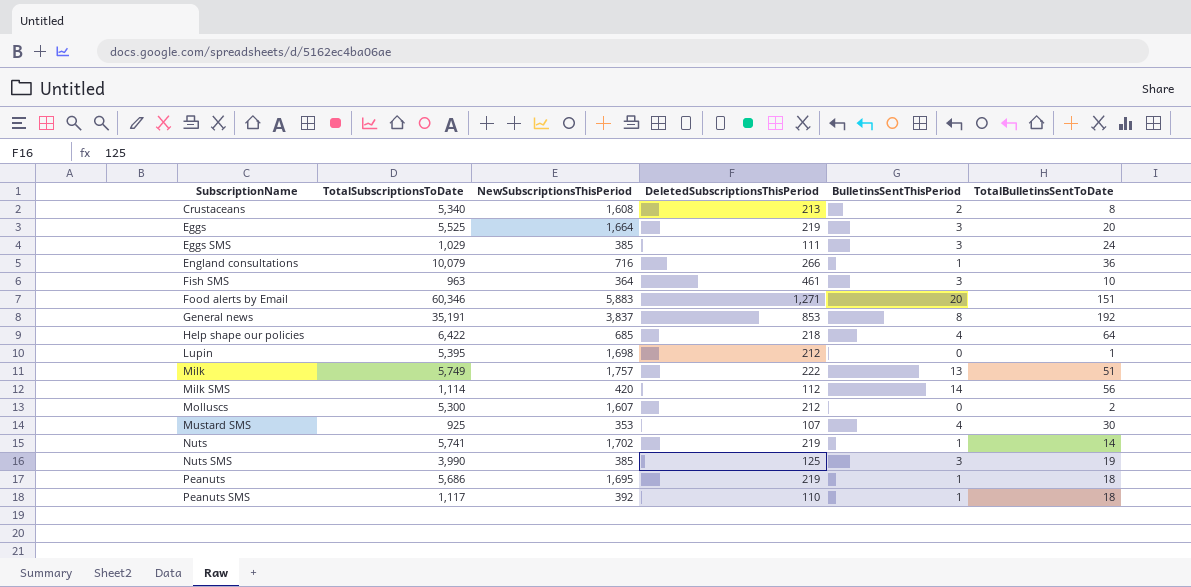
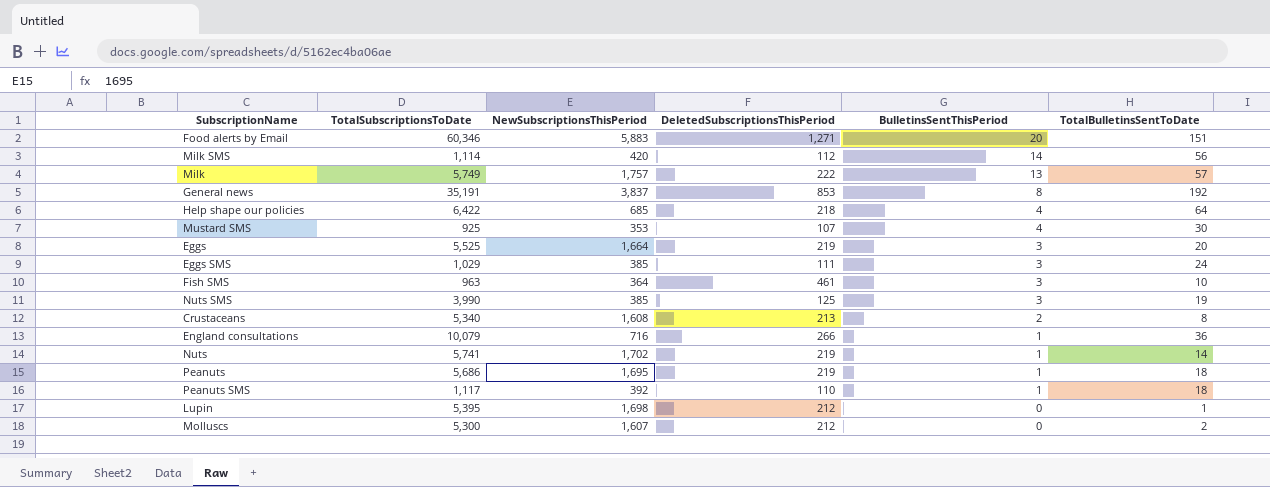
row order: SubscriptionName ascending -> BulletinsSentThisPeriod descending
Milk | TotalBulletinsSentToDate: 51 -> 57

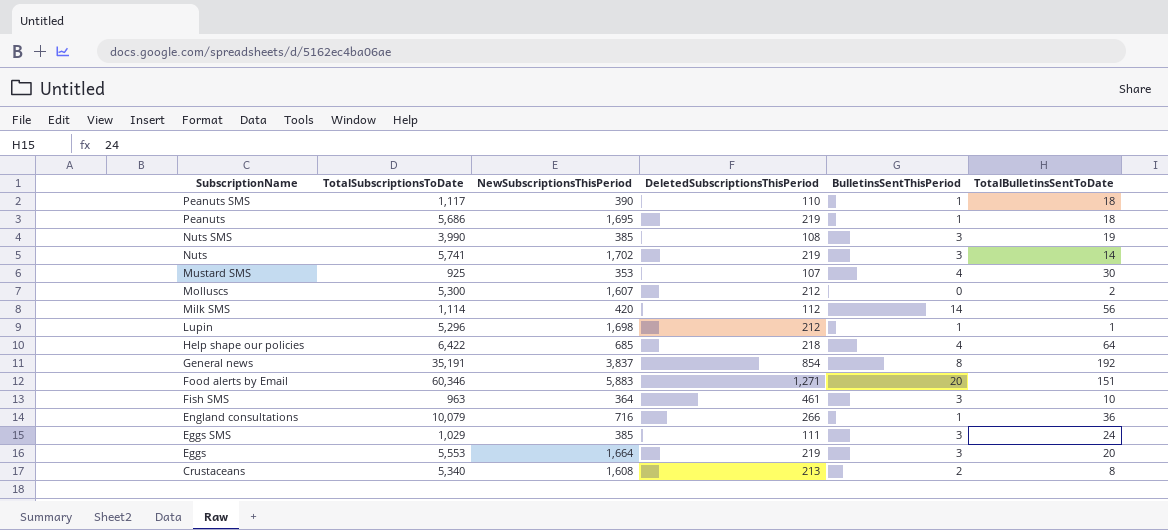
row order: BulletinsSentThisPeriod descending -> SubscriptionName descending
row Milk: 5,749 | 1,757 | 222 | 13 | 57 -> none
Peanuts SMS | NewSubscriptionsThisPeriod: 392 -> 390
Nuts SMS | DeletedSubscriptionsThisPeriod: 125 -> 108
Nuts | BulletinsSentThisPeriod: 1 -> 3
Lupin | TotalSubscriptionsToDate: 5,395 -> 5,296
Lupin | BulletinsSentThisPeriod: 0 -> 1
General news | DeletedSubscriptionsThisPeriod: 853 -> 854
Eggs | TotalSubscriptionsToDate: 5,525 -> 5,553

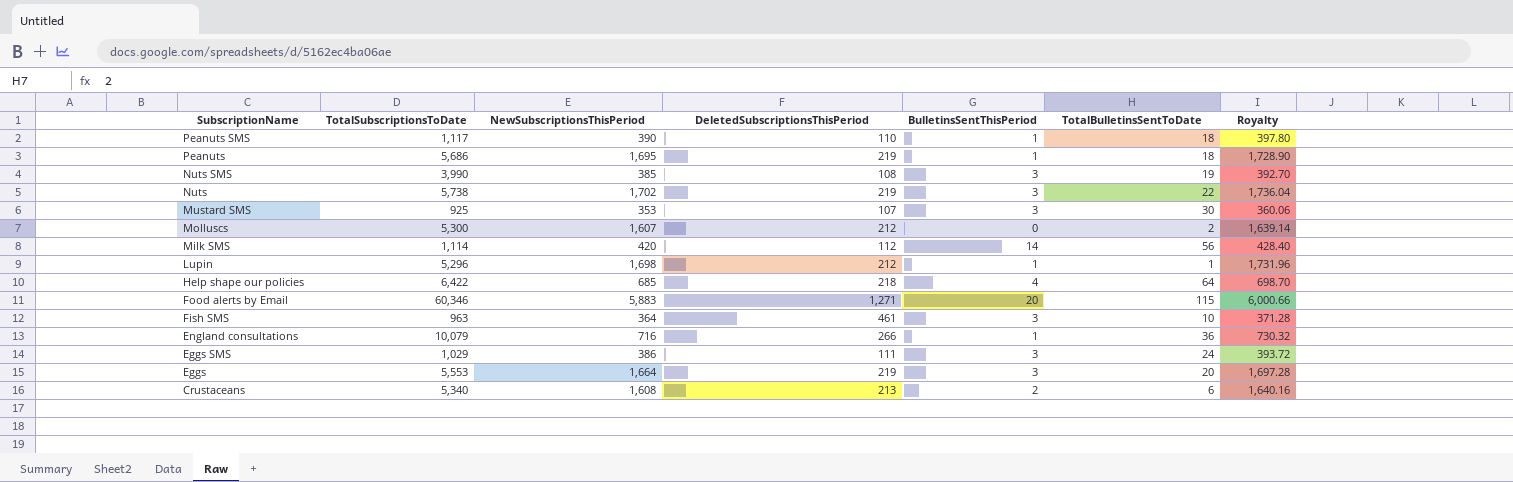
column Royalty | formula: none -> [NewSubscriptionsThisPeriod] * 1.02
row General news: 35,191 | 3,837 | 854 | 8 | 192 -> none
Nuts | TotalSubscriptionsToDate: 5,741 -> 5,738
Nuts | TotalBulletinsSentToDate: 14 -> 22
Mustard SMS | BulletinsSentThisPeriod: 4 -> 3
Food alerts by Email | TotalBulletinsSentToDate: 151 -> 115
Eggs SMS | NewSubscriptionsThisPeriod: 385 -> 386
Crustaceans | TotalBulletinsSentToDate: 8 -> 6

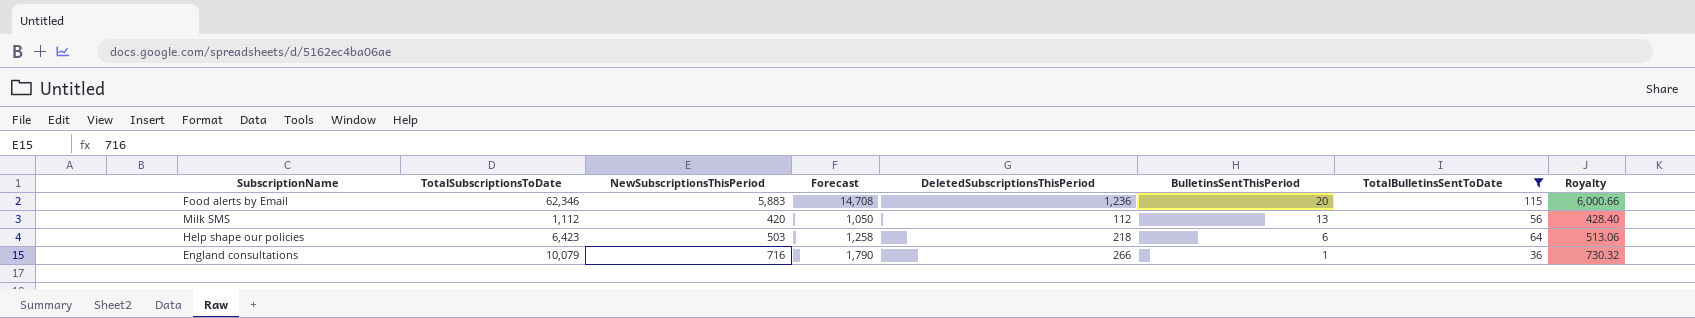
filter: none -> TotalBulletinsSentToDate >= 36
row order: SubscriptionName descending -> BulletinsSentThisPeriod descending
column Forecast | formula: none -> [NewSubscriptionsThisPeriod] * 2.5
Food alerts by Email | TotalSubscriptionsToDate: 60,346 -> 62,346
Food alerts by Email | DeletedSubscriptionsThisPeriod: 1,271 -> 1,236
Milk SMS | TotalSubscriptionsToDate: 1,114 -> 1,112
Milk SMS | BulletinsSentThisPeriod: 14 -> 13
Help shape our policies | TotalSubscriptionsToDate: 6,422 -> 6,423
Help shape our policies | NewSubscriptionsThisPeriod: 685 -> 503
Help shape our policies | BulletinsSentThisPeriod: 4 -> 6
Help shape our policies | Royalty: 698.70 -> 513.06

